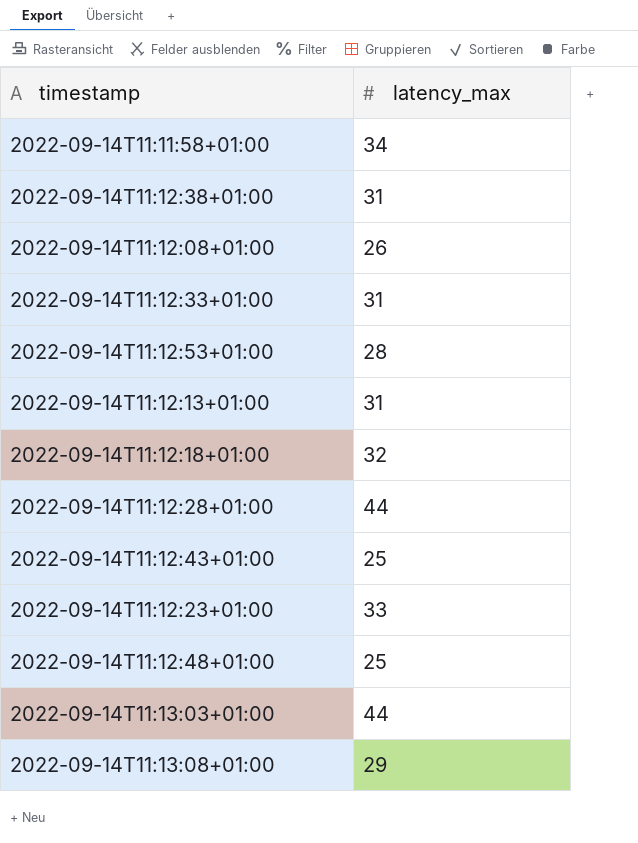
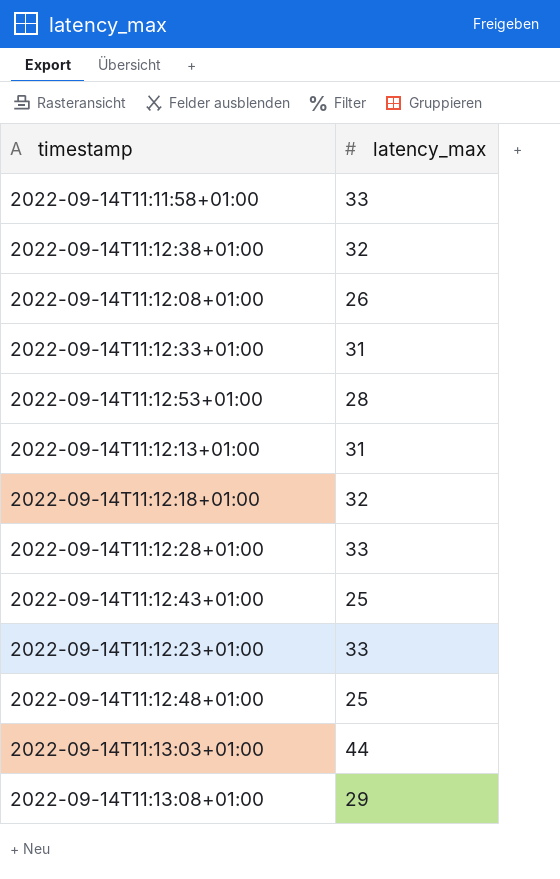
2022-09-14T11:11:58+01:00 | latency_max: 34 -> 33
2022-09-14T11:12:38+01:00 | latency_max: 31 -> 32
2022-09-14T11:12:28+01:00 | latency_max: 44 -> 33

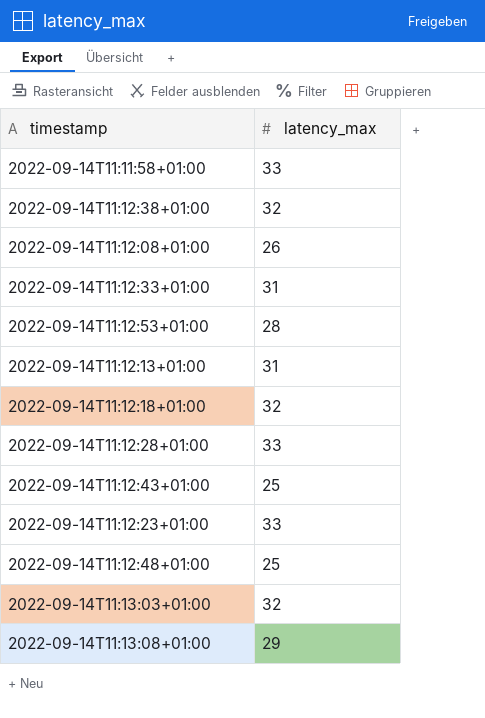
2022-09-14T11:13:03+01:00 | latency_max: 44 -> 32

